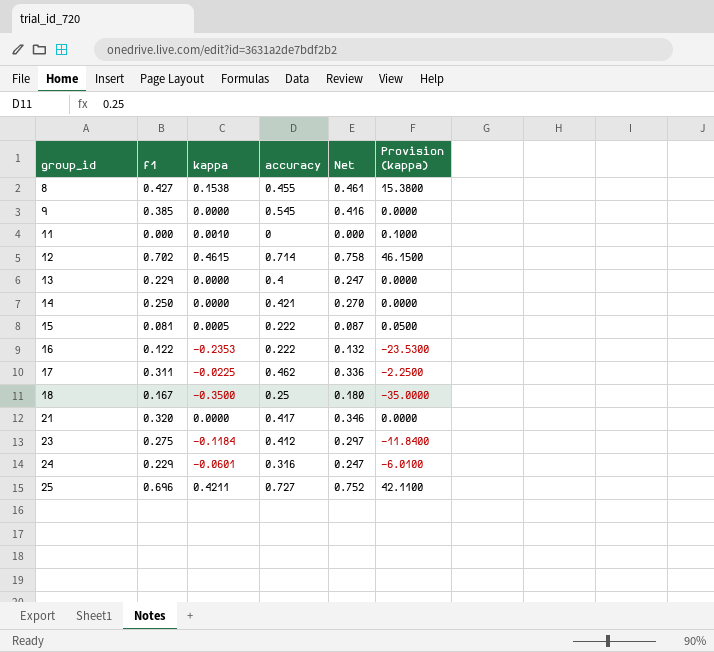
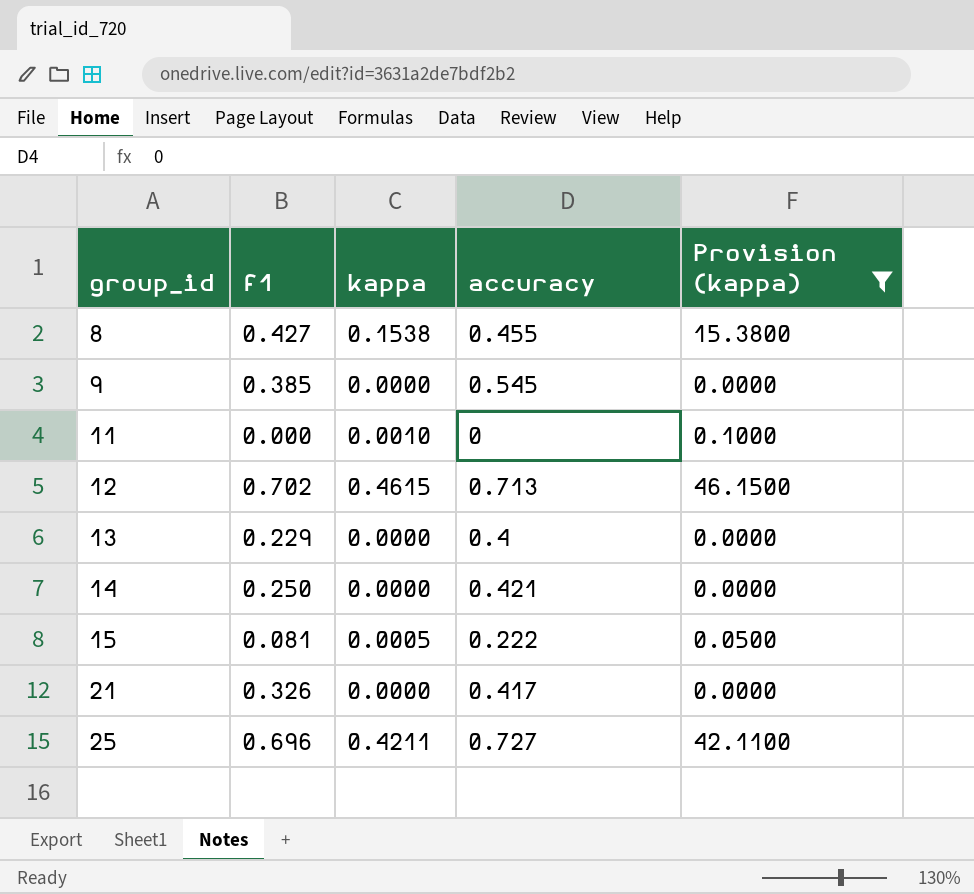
filter: none -> Provision (kappa) >= 0.0000
column Net | formula: [f1] * 1.08 -> none
12 | accuracy: 0.714 -> 0.713
21 | f1: 0.320 -> 0.326

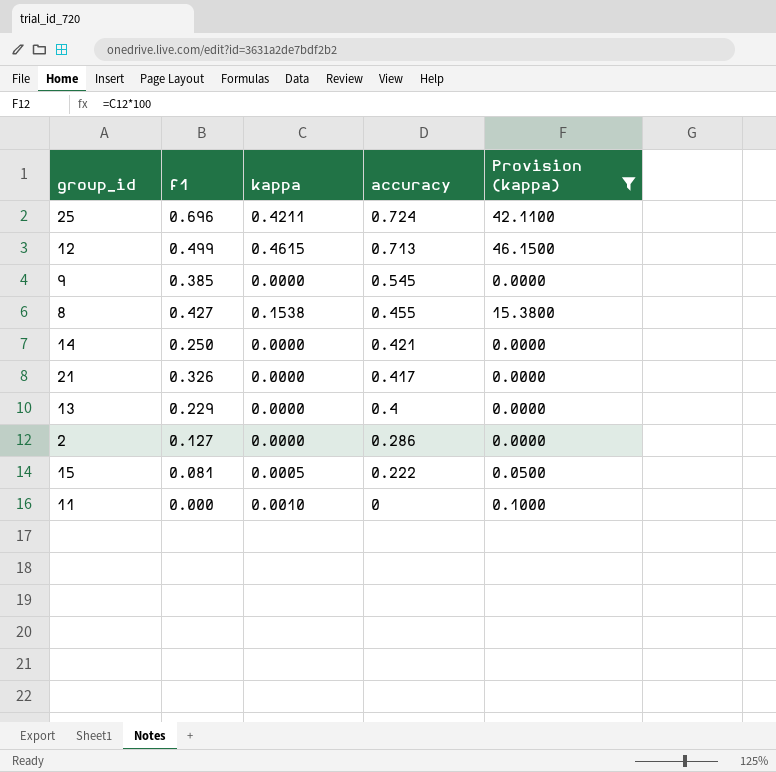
row order: group_id ascending -> accuracy descending
25 | accuracy: 0.727 -> 0.724
12 | f1: 0.702 -> 0.499
row 2: none -> 0.127 | 0.0000 | 0.286 | 0.0000

